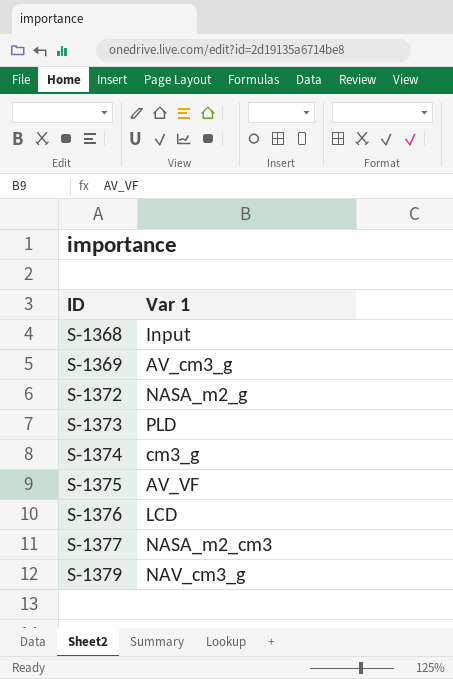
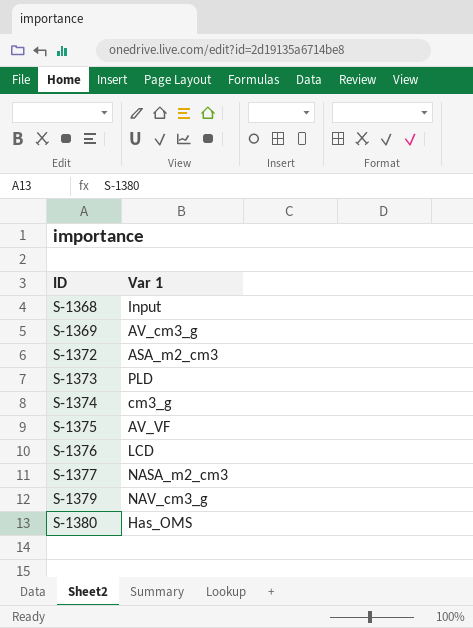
S-1372 | Var 1: NASA_m2_g -> ASA_m2_cm3
row S-1380: none -> Has_OMS

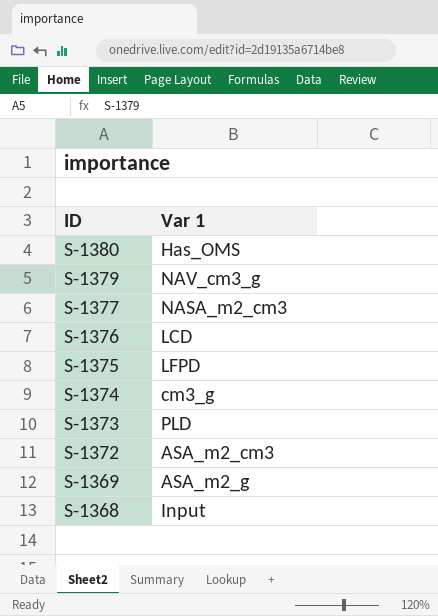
row order: ID ascending -> ID descending
S-1375 | Var 1: AV_VF -> LFPD
S-1369 | Var 1: AV_cm3_g -> ASA_m2_g

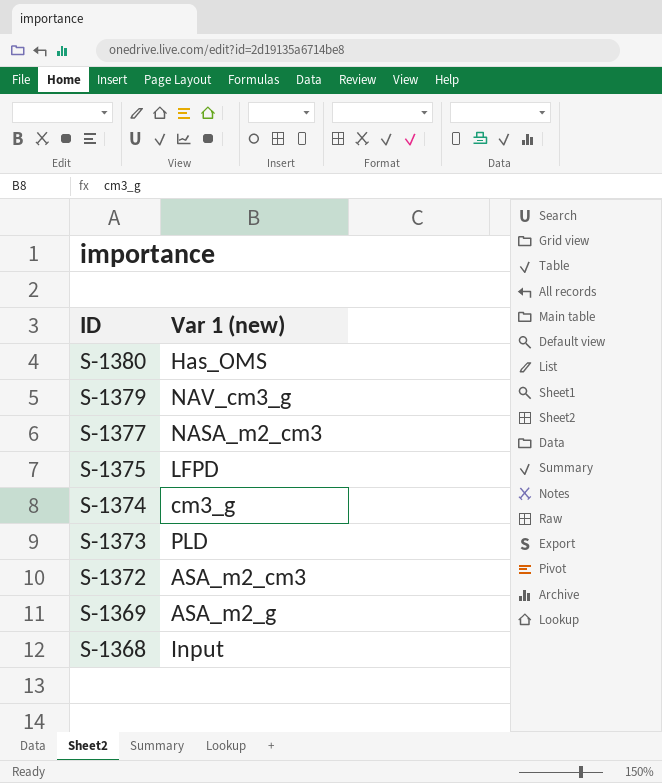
column name: Var 1 -> Var 1 (new)
row S-1376: LCD -> none

